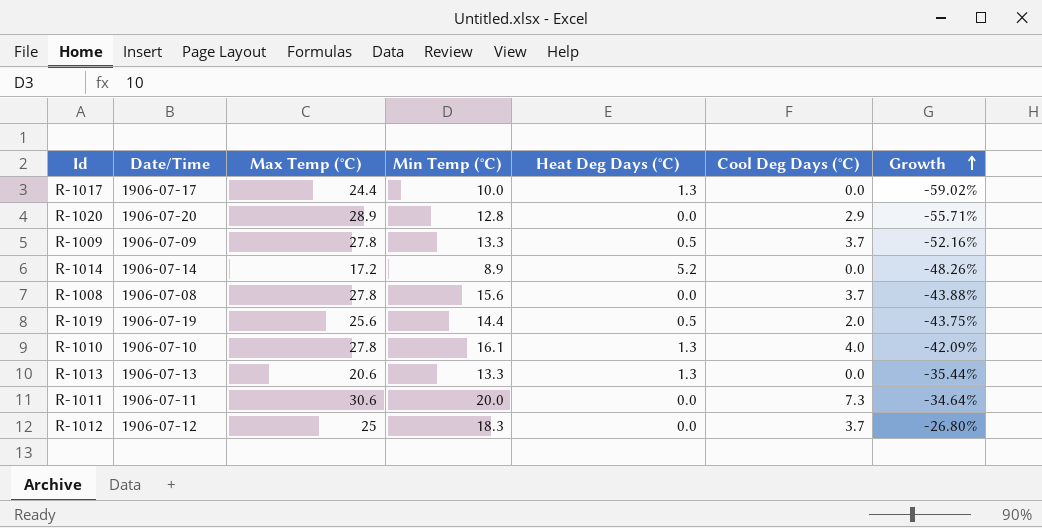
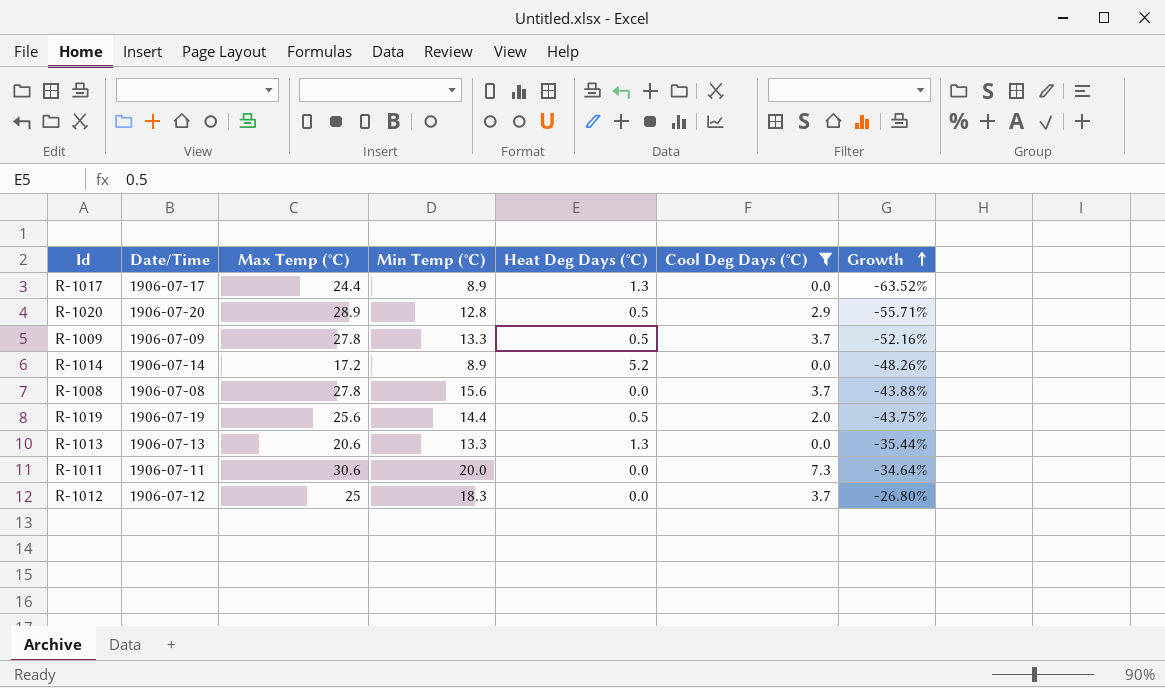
filter: none -> Cool Deg Days (°C) != 4.0
R-1017 | Min Temp (°C): 10.0 -> 8.9
R-1017 | Growth: -59.02% -> -63.52%
R-1020 | Heat Deg Days (°C): 0.0 -> 0.5

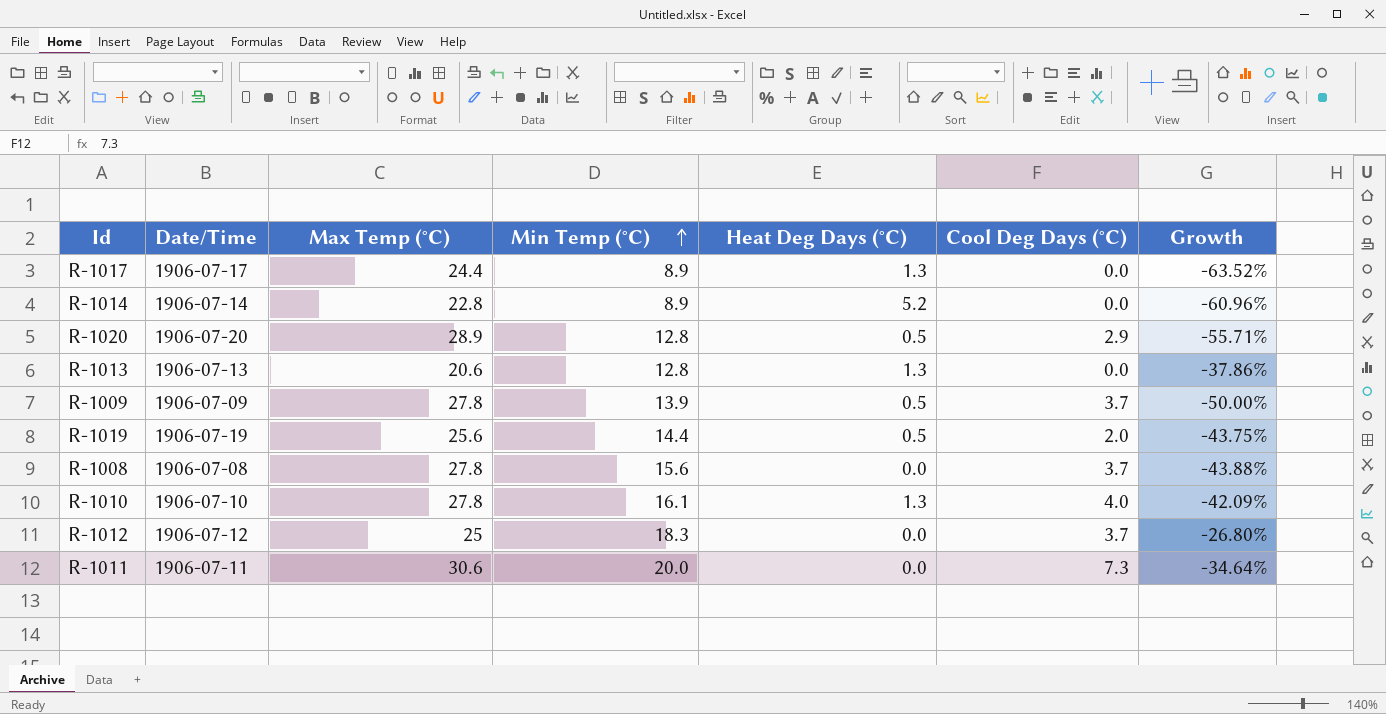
filter: Cool Deg Days (°C) != 4.0 -> none
row order: Growth ascending -> Min Temp (°C) ascending
R-1014 | Max Temp (°C): 17.2 -> 22.8
R-1014 | Growth: -48.26% -> -60.96%
R-1013 | Min Temp (°C): 13.3 -> 12.8
R-1013 | Growth: -35.44% -> -37.86%
R-1009 | Min Temp (°C): 13.3 -> 13.9
R-1009 | Growth: -52.16% -> -50.00%

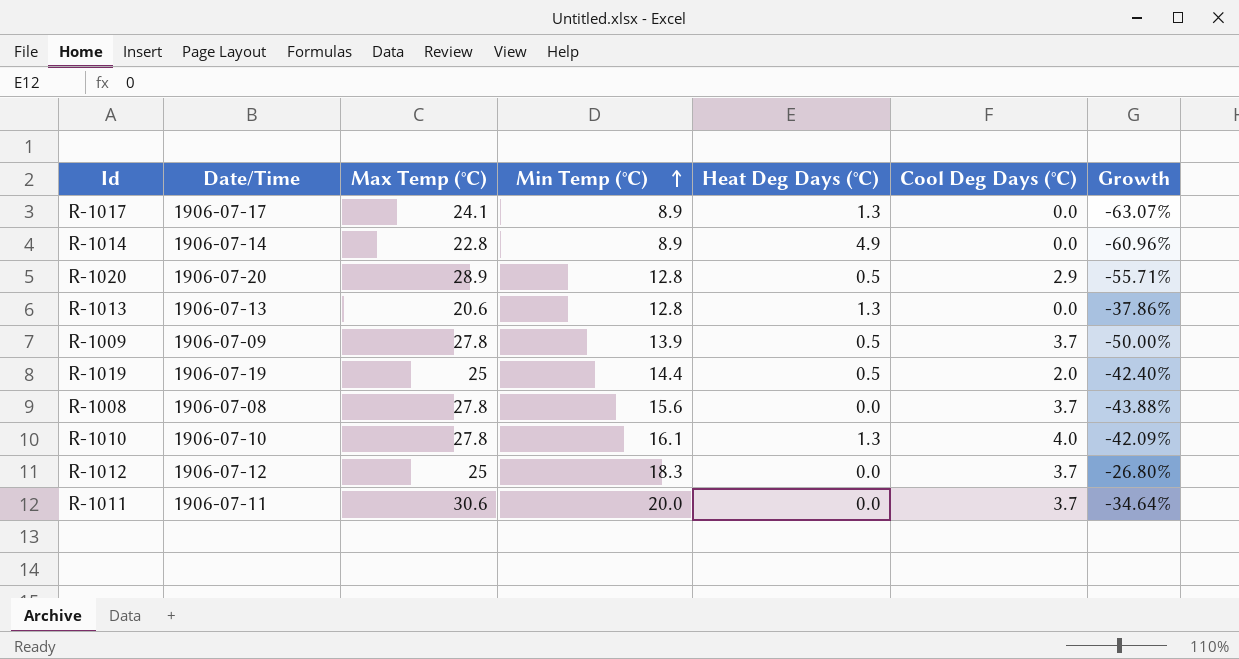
R-1017 | Max Temp (°C): 24.4 -> 24.1
R-1017 | Growth: -63.52% -> -63.07%
R-1014 | Heat Deg Days (°C): 5.2 -> 4.9
R-1019 | Max Temp (°C): 25.6 -> 25
R-1019 | Growth: -43.75% -> -42.40%
R-1011 | Cool Deg Days (°C): 7.3 -> 3.7

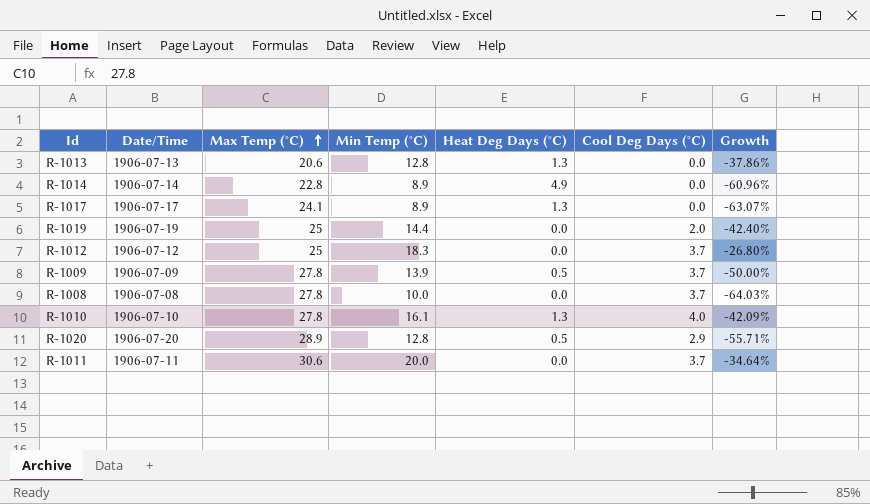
row order: Min Temp (°C) ascending -> Max Temp (°C) ascending
R-1019 | Heat Deg Days (°C): 0.5 -> 0.0
R-1008 | Min Temp (°C): 15.6 -> 10.0
R-1008 | Growth: -43.88% -> -64.03%

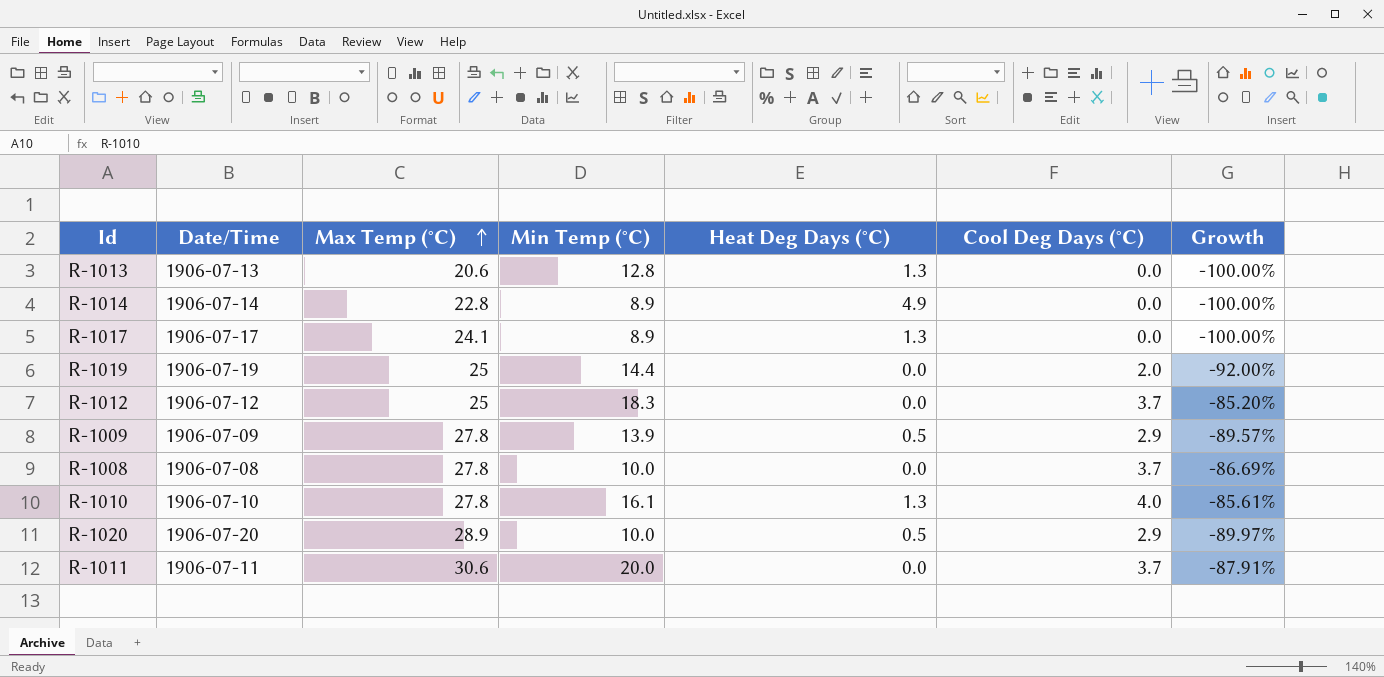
column Growth | formula: ([Min Temp (°C)] - [Max Temp (°C)]) / [Max Temp (°C)] -> ([Cool Deg Days (°C)] - [Max Temp (°C)]) / [Max Temp (°C)]
R-1009 | Cool Deg Days (°C): 3.7 -> 2.9
R-1020 | Min Temp (°C): 12.8 -> 10.0

